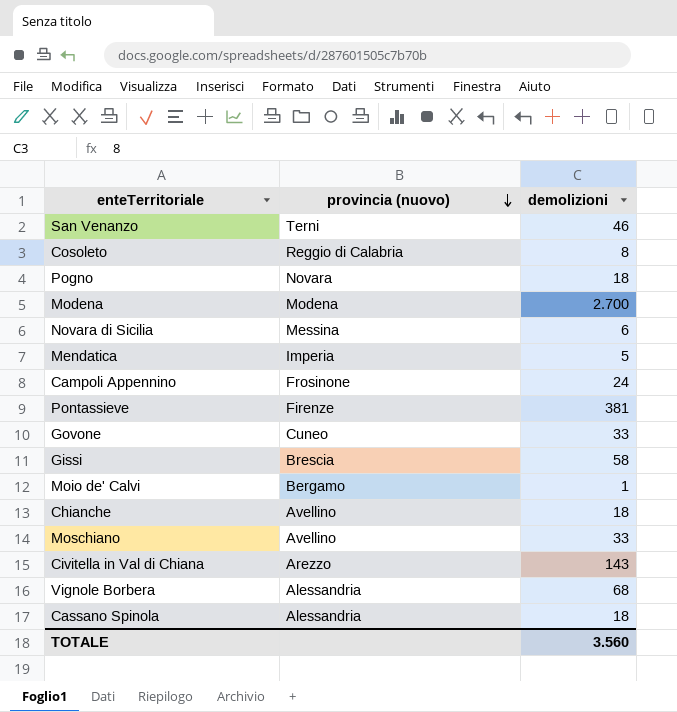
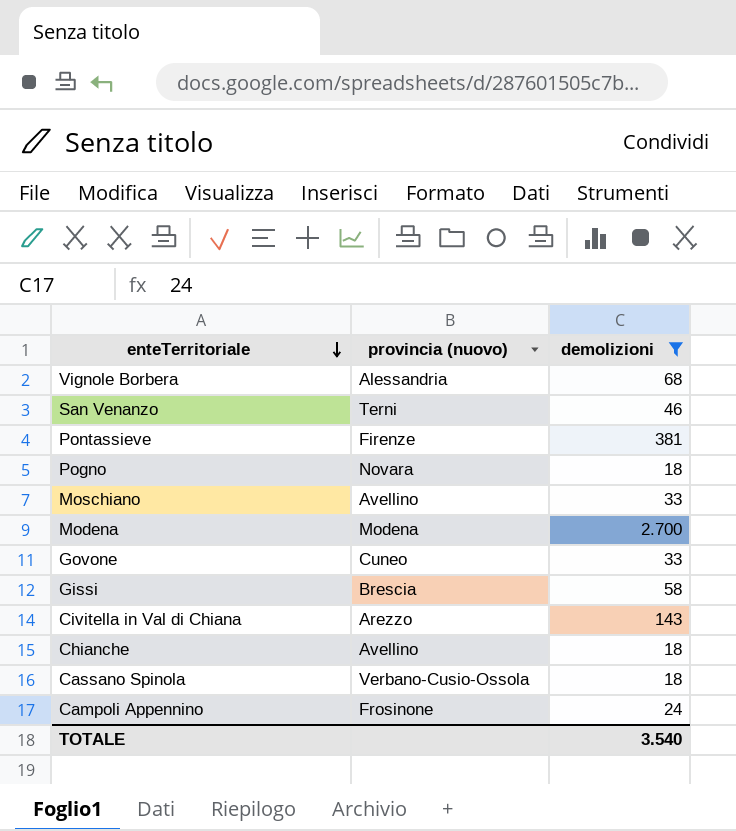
filter: none -> demolizioni >= 18
row order: provincia (nuovo) descending -> enteTerritoriale descending
Cassano Spinola | provincia (nuovo): Alessandria -> Verbano-Cusio-Ossola
TOTALE | demolizioni: 3.560 -> 3.540

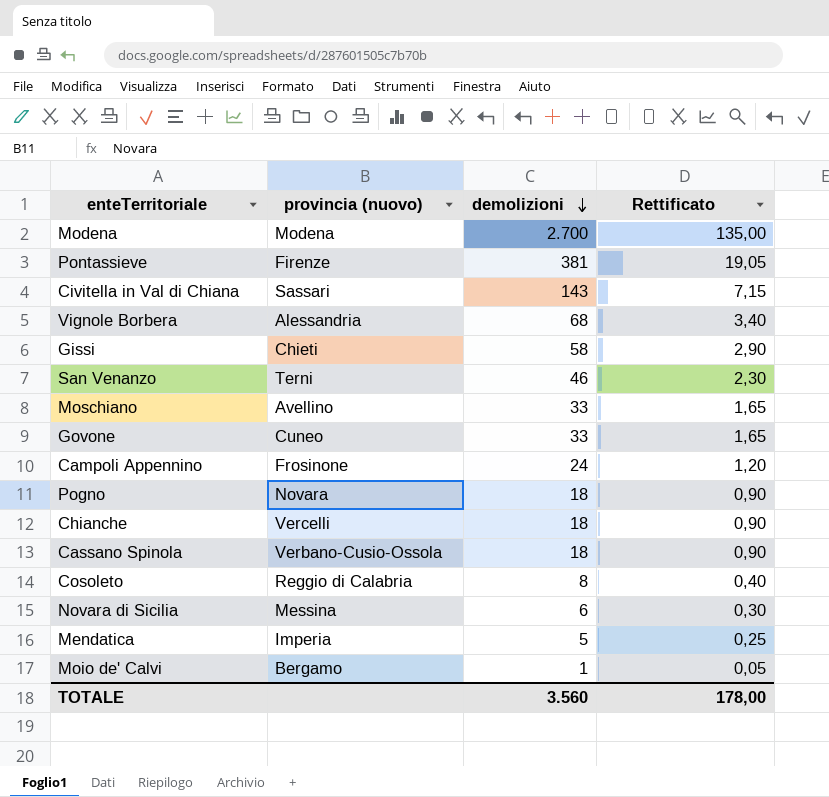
filter: demolizioni >= 18 -> none
row order: enteTerritoriale descending -> demolizioni descending
column Rettificato | formula: none -> [demolizioni] * 0,05
Civitella in Val di Chiana | provincia (nuovo): Arezzo -> Sassari
Gissi | provincia (nuovo): Brescia -> Chieti
Chianche | provincia (nuovo): Avellino -> Vercelli
TOTALE | demolizioni: 3.540 -> 3.560

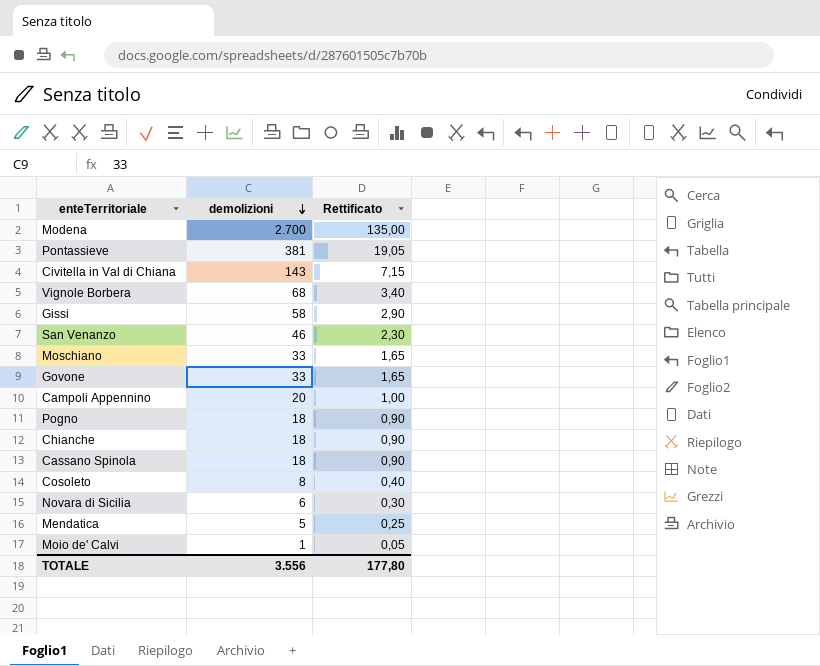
column provincia (nuovo) | position: 2 -> none
Campoli Appennino | demolizioni: 24 -> 20
Campoli Appennino | Rettificato: 1,20 -> 1,00
TOTALE | demolizioni: 3.560 -> 3.556
TOTALE | Rettificato: 178,00 -> 177,80

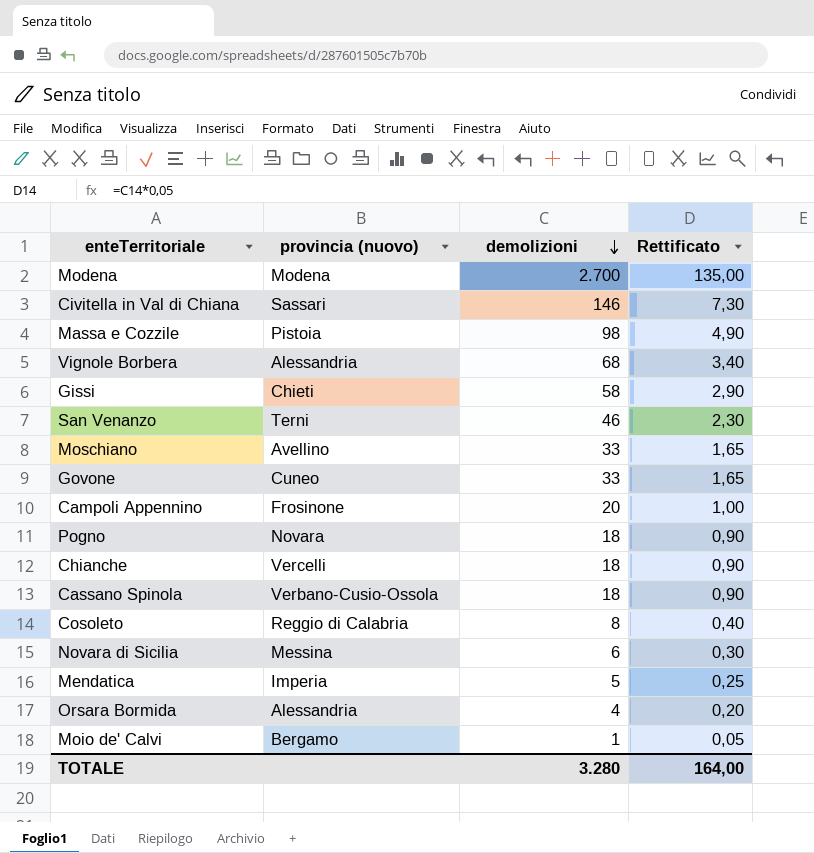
column provincia (nuovo) | position: none -> 2
row Pontassieve: 381 | 19,05 -> none
Civitella in Val di Chiana | demolizioni: 143 -> 146
Civitella in Val di Chiana | Rettificato: 7,15 -> 7,30
row Massa e Cozzile: none -> Pistoia | 98 | 4,90
row Orsara Bormida: none -> Alessandria | 4 | 0,20
TOTALE | demolizioni: 3.556 -> 3.280
TOTALE | Rettificato: 177,80 -> 164,00

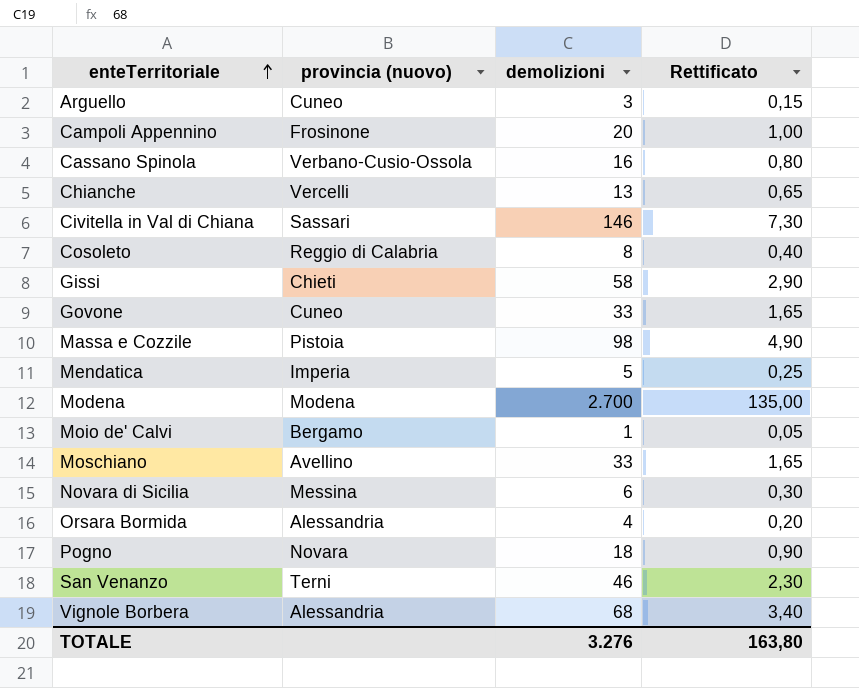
row order: demolizioni descending -> enteTerritoriale ascending
row Arguello: none -> Cuneo | 3 | 0,15
Cassano Spinola | demolizioni: 18 -> 16
Cassano Spinola | Rettificato: 0,90 -> 0,80
Chianche | demolizioni: 18 -> 13
Chianche | Rettificato: 0,90 -> 0,65
TOTALE | demolizioni: 3.280 -> 3.276
TOTALE | Rettificato: 164,00 -> 163,80

